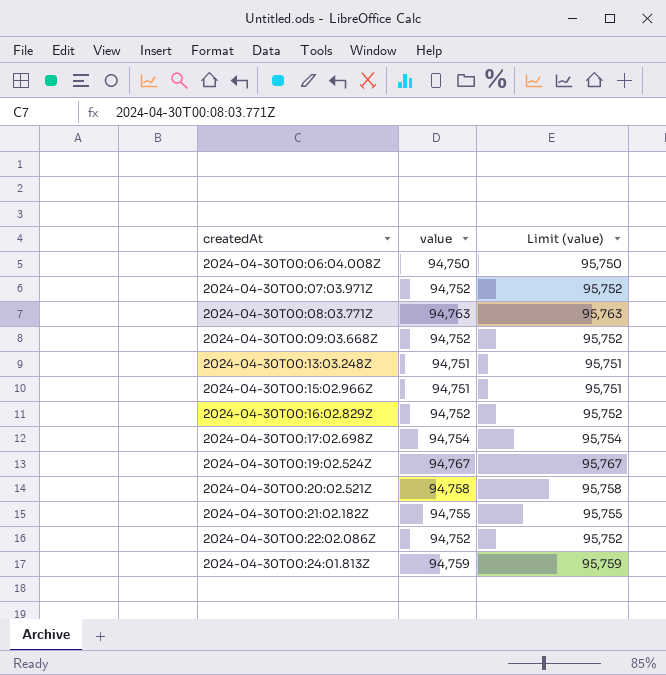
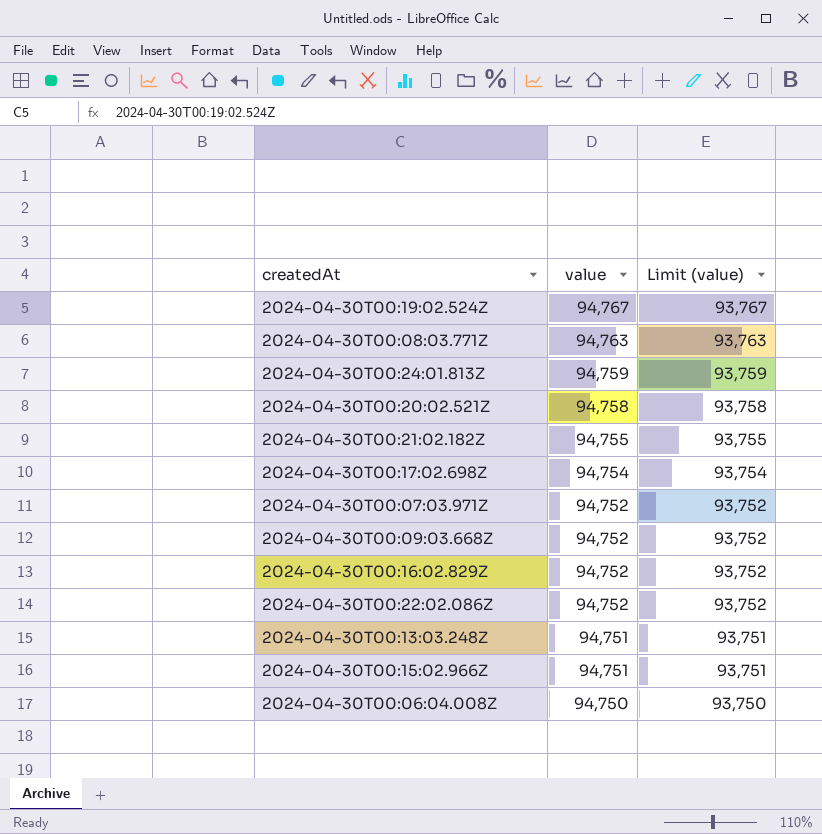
row order: createdAt ascending -> value descending
column Limit (value) | formula: [value] + 1000 -> [value] - 1000

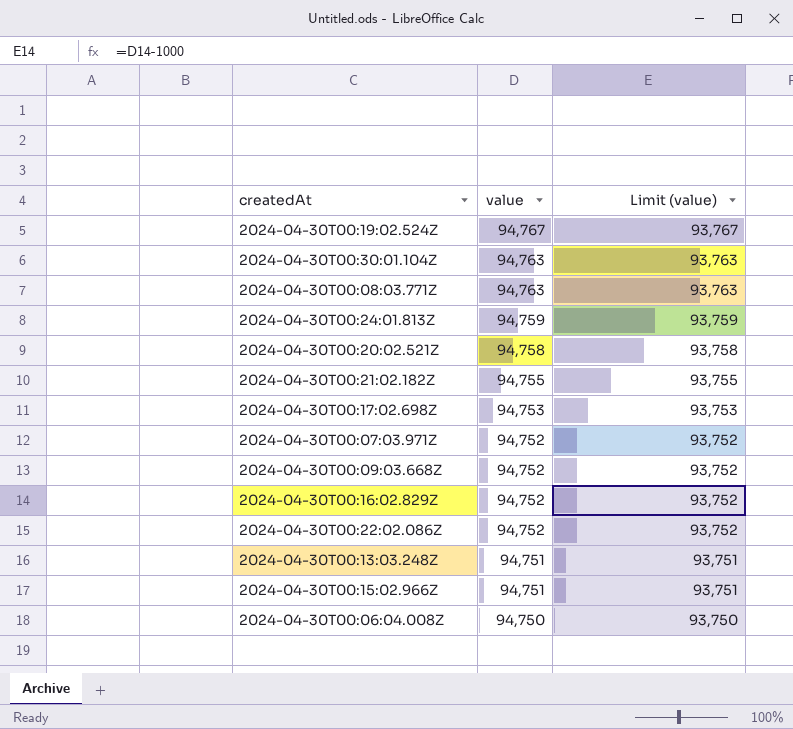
row 2024-04-30T00:30:01.104Z: none -> 94,763 | 93,763
2024-04-30T00:17:02.698Z | value: 94,754 -> 94,753
2024-04-30T00:17:02.698Z | Limit (value): 93,754 -> 93,753

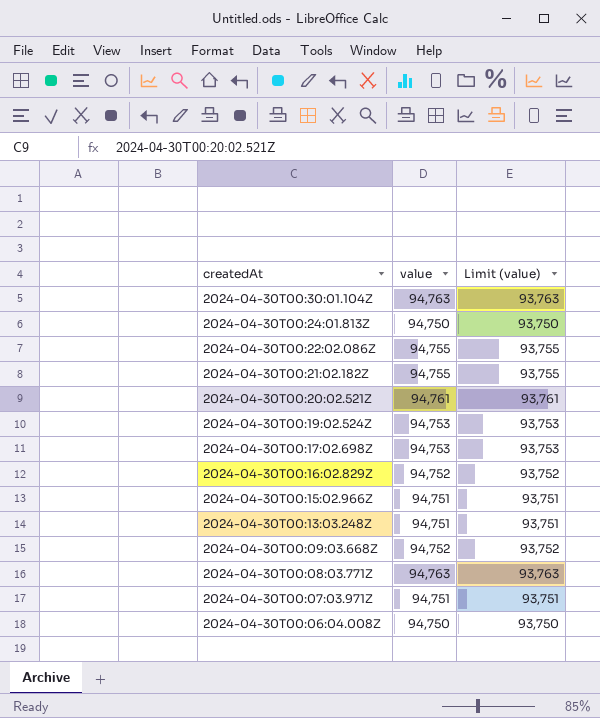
row order: value descending -> createdAt descending
2024-04-30T00:24:01.813Z | value: 94,759 -> 94,750
2024-04-30T00:24:01.813Z | Limit (value): 93,759 -> 93,750
2024-04-30T00:22:02.086Z | value: 94,752 -> 94,755
2024-04-30T00:22:02.086Z | Limit (value): 93,752 -> 93,755
2024-04-30T00:20:02.521Z | value: 94,758 -> 94,761
2024-04-30T00:20:02.521Z | Limit (value): 93,758 -> 93,761
2024-04-30T00:19:02.524Z | value: 94,767 -> 94,753
2024-04-30T00:19:02.524Z | Limit (value): 93,767 -> 93,753
2024-04-30T00:07:03.971Z | value: 94,752 -> 94,751
2024-04-30T00:07:03.971Z | Limit (value): 93,752 -> 93,751

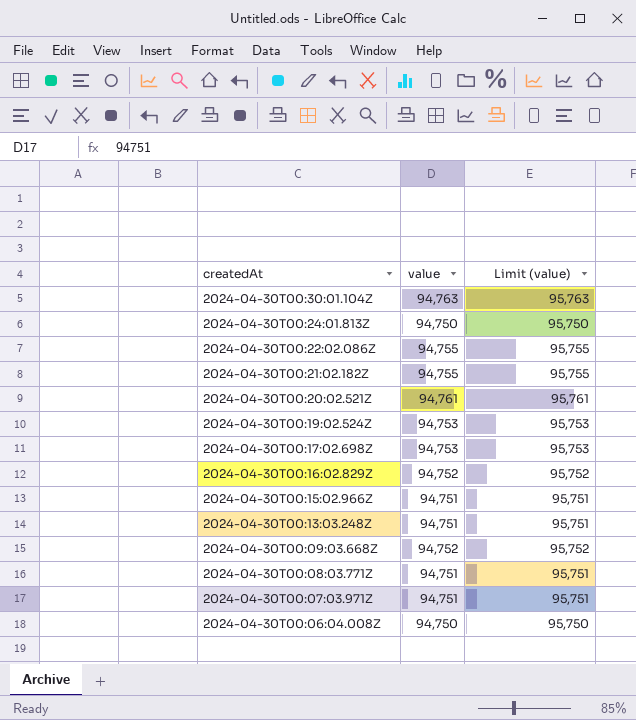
column Limit (value) | formula: [value] - 1000 -> [value] + 1000
2024-04-30T00:08:03.771Z | value: 94,763 -> 94,751

